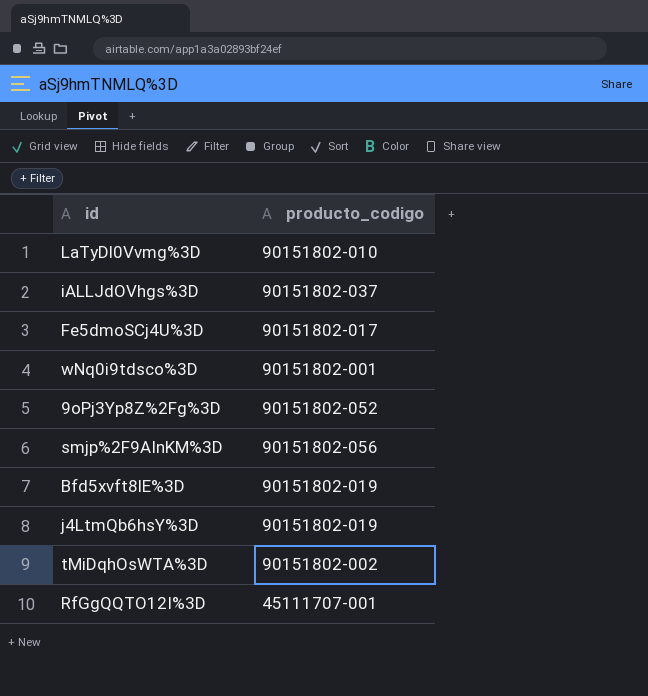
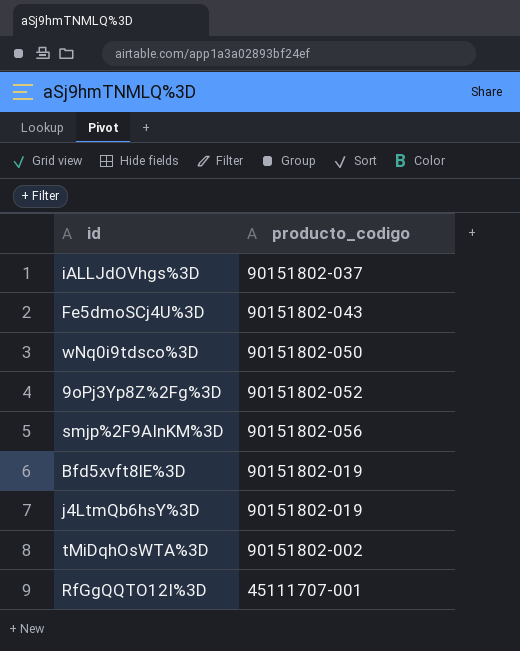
row LaTyDl0Vvmg%3D: 90151802-010 -> none
Fe5dmoSCj4U%3D | producto_codigo: 90151802-017 -> 90151802-043
wNq0i9tdsco%3D | producto_codigo: 90151802-001 -> 90151802-050

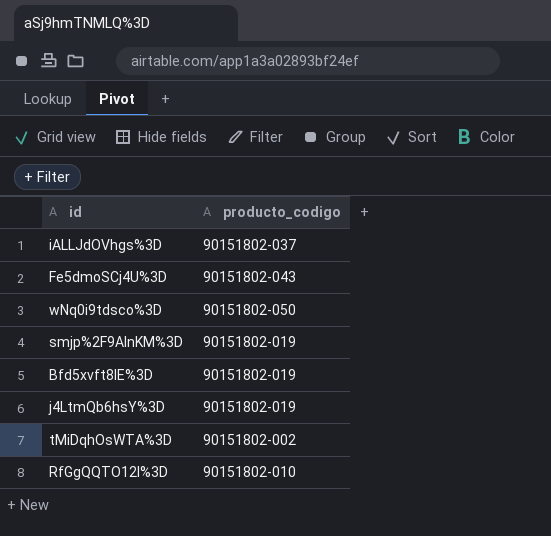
row 9oPj3Yp8Z%2Fg%3D: 90151802-052 -> none
smjp%2F9AInKM%3D | producto_codigo: 90151802-056 -> 90151802-019
RfGgQQTO12I%3D | producto_codigo: 45111707-001 -> 90151802-010

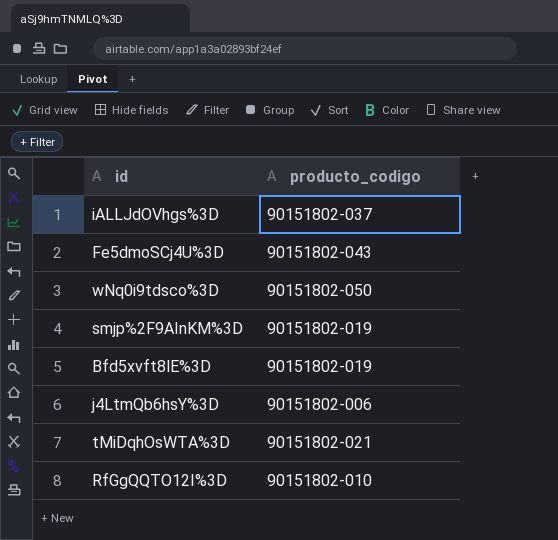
j4LtmQb6hsY%3D | producto_codigo: 90151802-019 -> 90151802-006
tMiDqhOsWTA%3D | producto_codigo: 90151802-002 -> 90151802-021

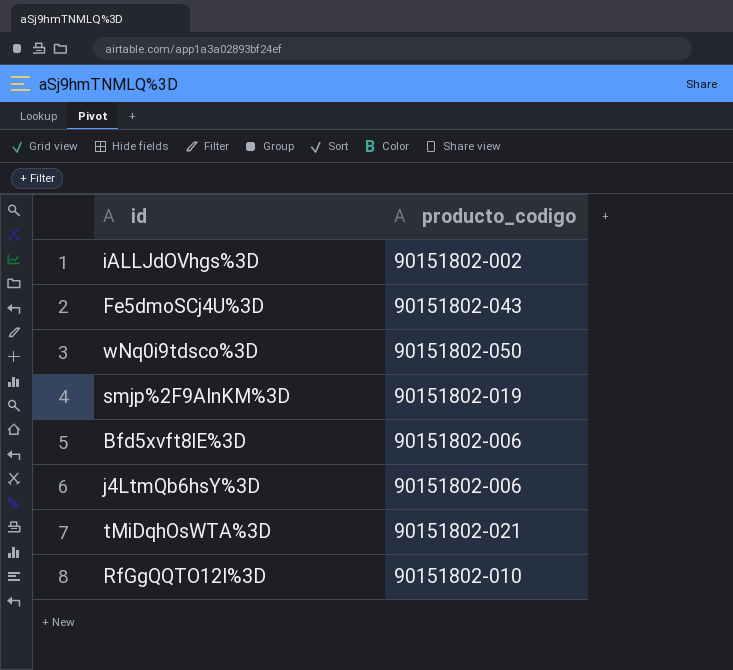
iALLJdOVhgs%3D | producto_codigo: 90151802-037 -> 90151802-002
Bfd5xvft8lE%3D | producto_codigo: 90151802-019 -> 90151802-006

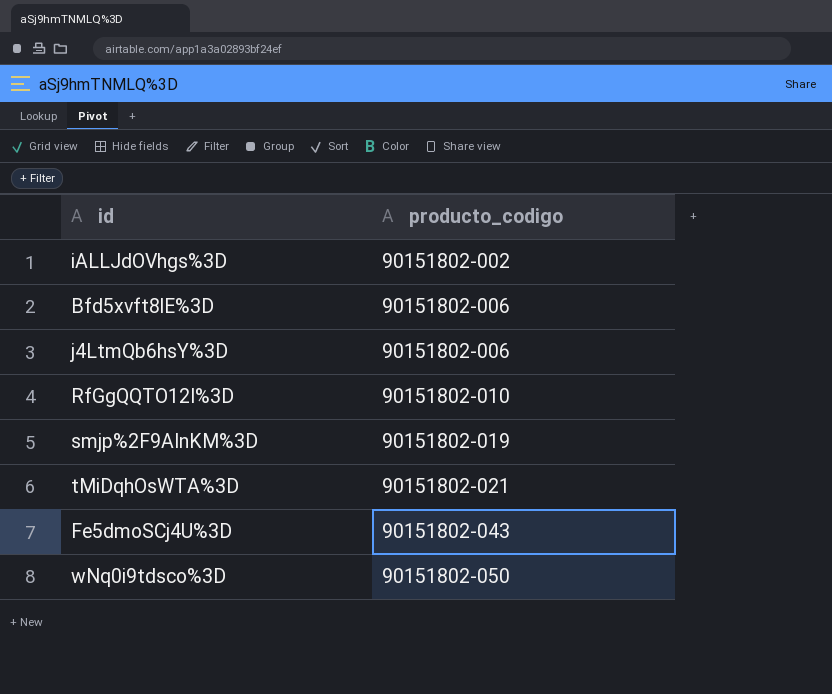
row order: none -> producto_codigo ascending

